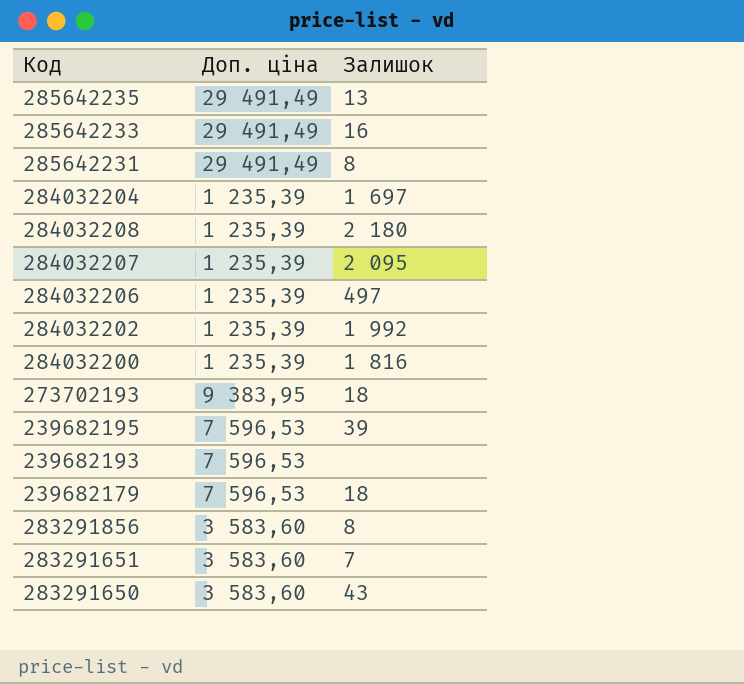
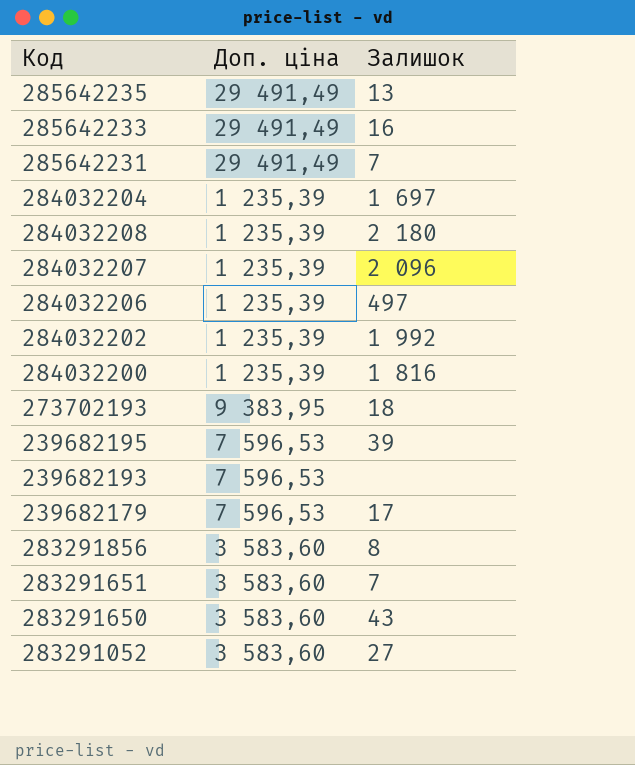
285642231 | Залишок: 8 -> 7
284032207 | Залишок: 2 095 -> 2 096
239682179 | Залишок: 18 -> 17
row 283291052: none -> 3 583,60 | 27

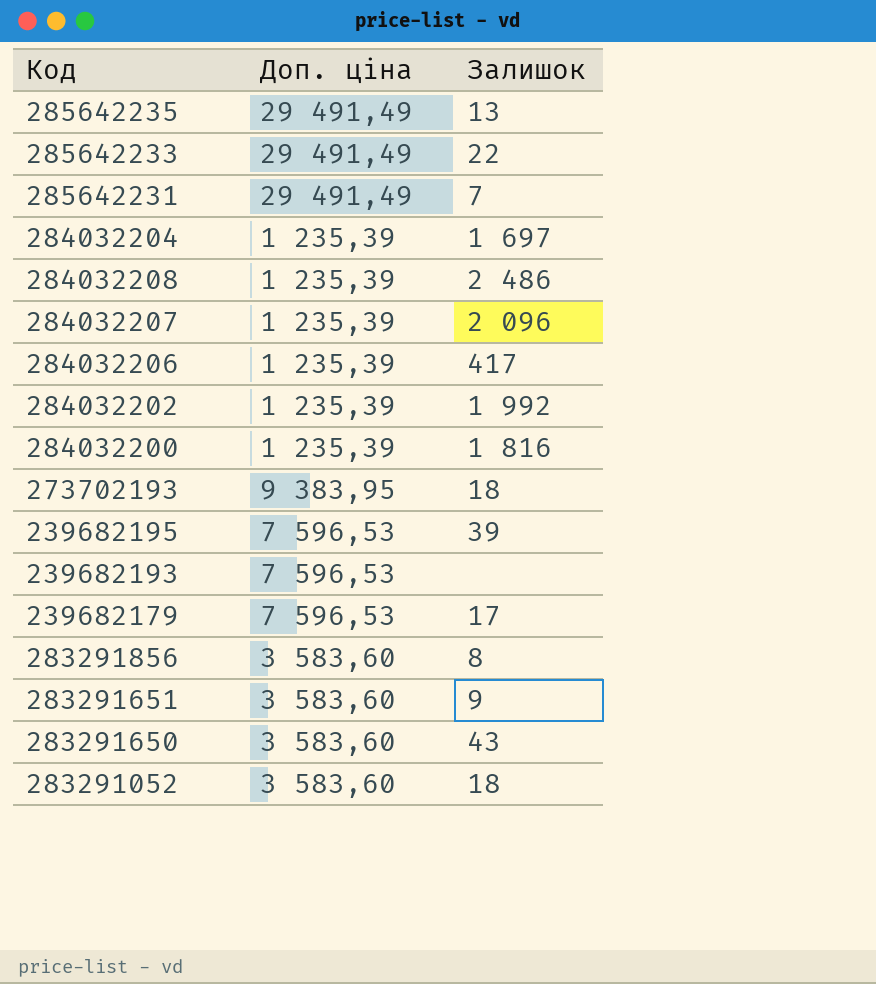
285642233 | Залишок: 16 -> 22
284032208 | Залишок: 2 180 -> 2 486
284032206 | Залишок: 497 -> 417
283291651 | Залишок: 7 -> 9
283291052 | Залишок: 27 -> 18

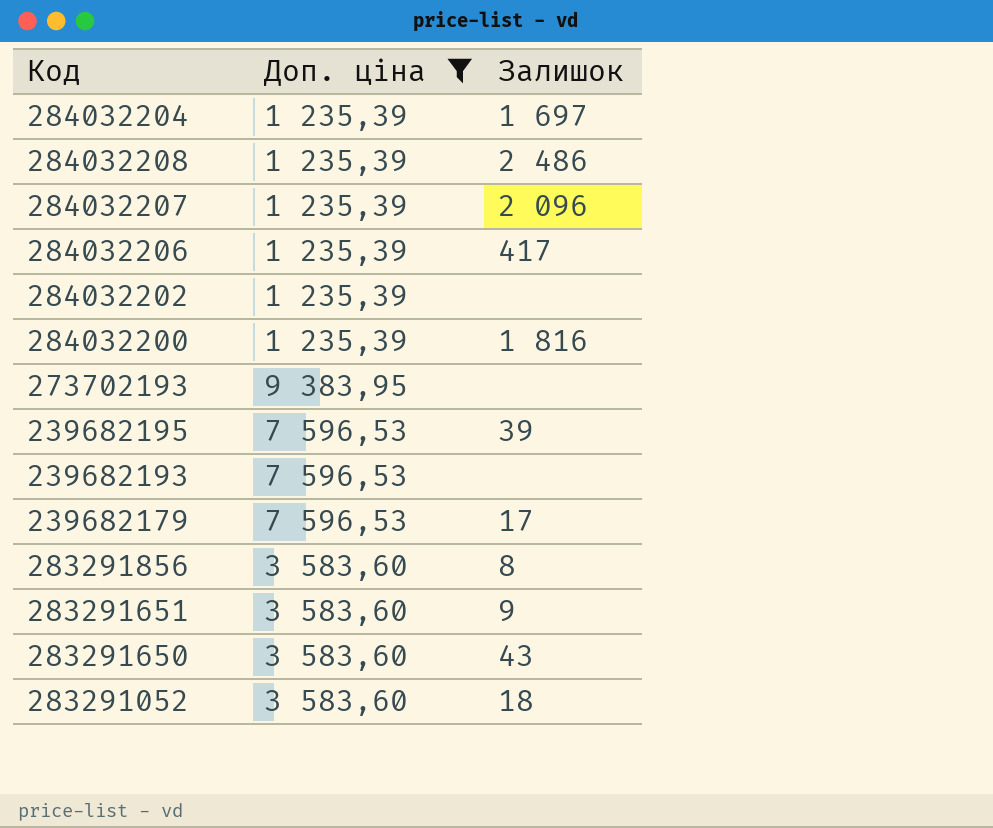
filter: none -> Доп. ціна != 29 491,49
284032202 | Залишок: 1 992 -> none
273702193 | Залишок: 18 -> none

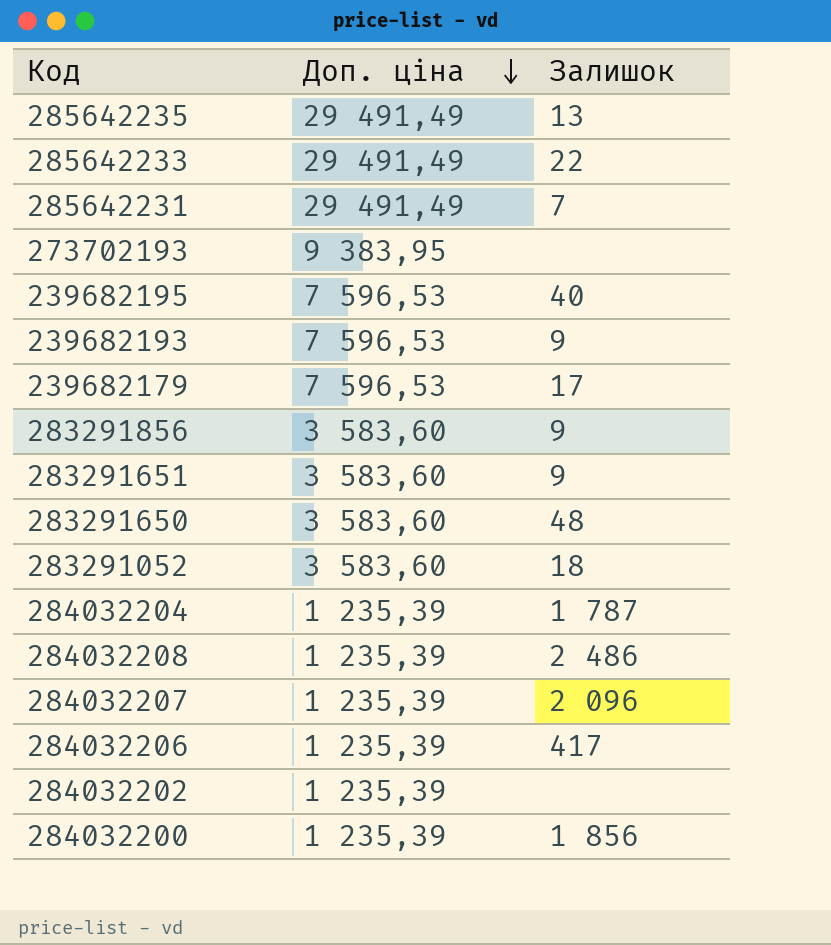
filter: Доп. ціна != 29 491,49 -> none
row order: none -> Доп. ціна descending
239682195 | Залишок: 39 -> 40
239682193 | Залишок: none -> 9
283291856 | Залишок: 8 -> 9
283291650 | Залишок: 43 -> 48
284032204 | Залишок: 1 697 -> 1 787
284032200 | Залишок: 1 816 -> 1 856

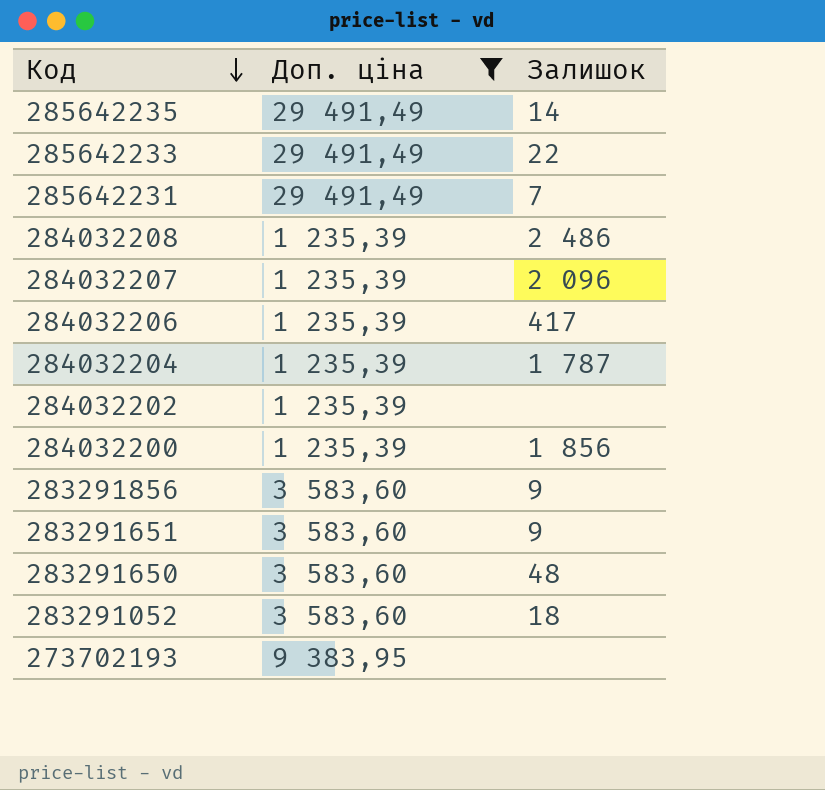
filter: none -> Доп. ціна != 7 596,53
row order: Доп. ціна descending -> Код descending
285642235 | Залишок: 13 -> 14

